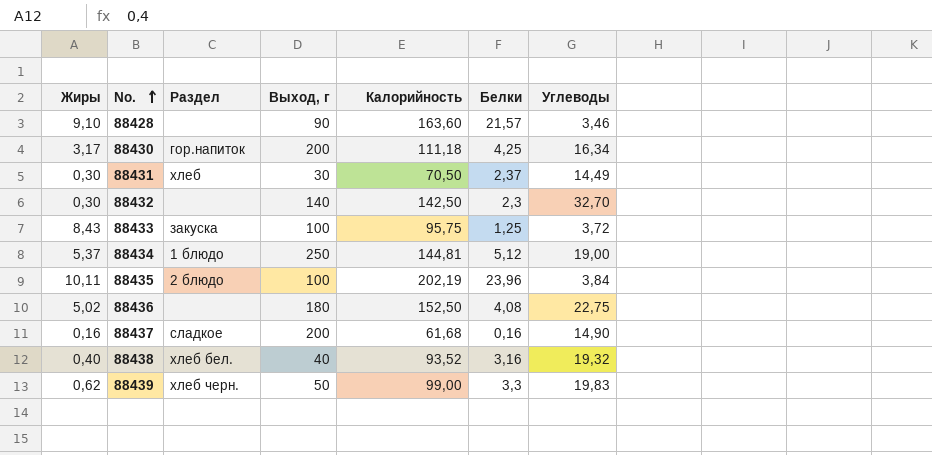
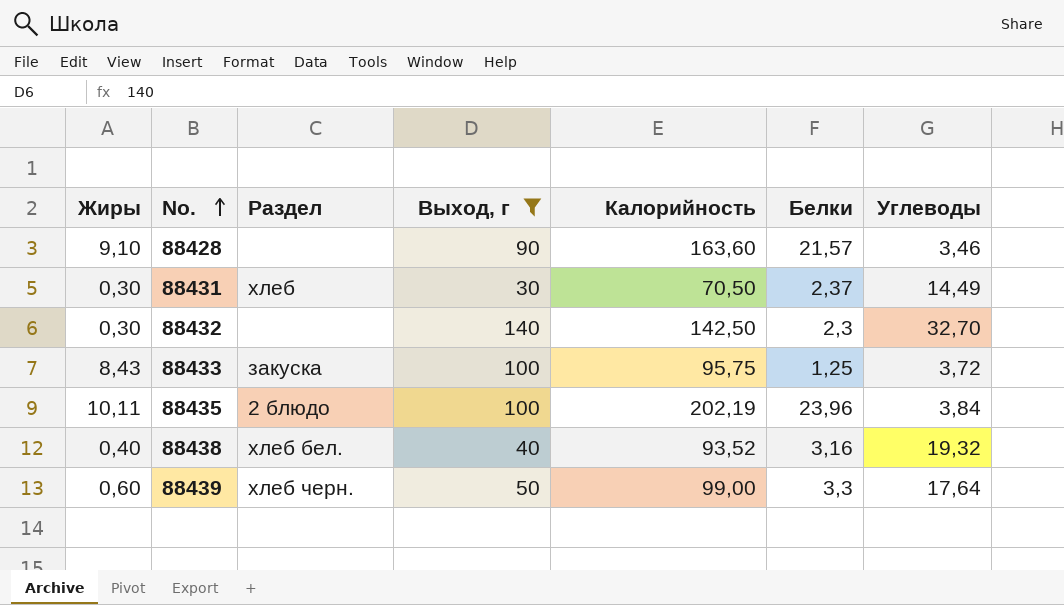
filter: none -> Выход, г <= 140
88439 | Жиры: 0,62 -> 0,60
88439 | Углеводы: 19,83 -> 17,64

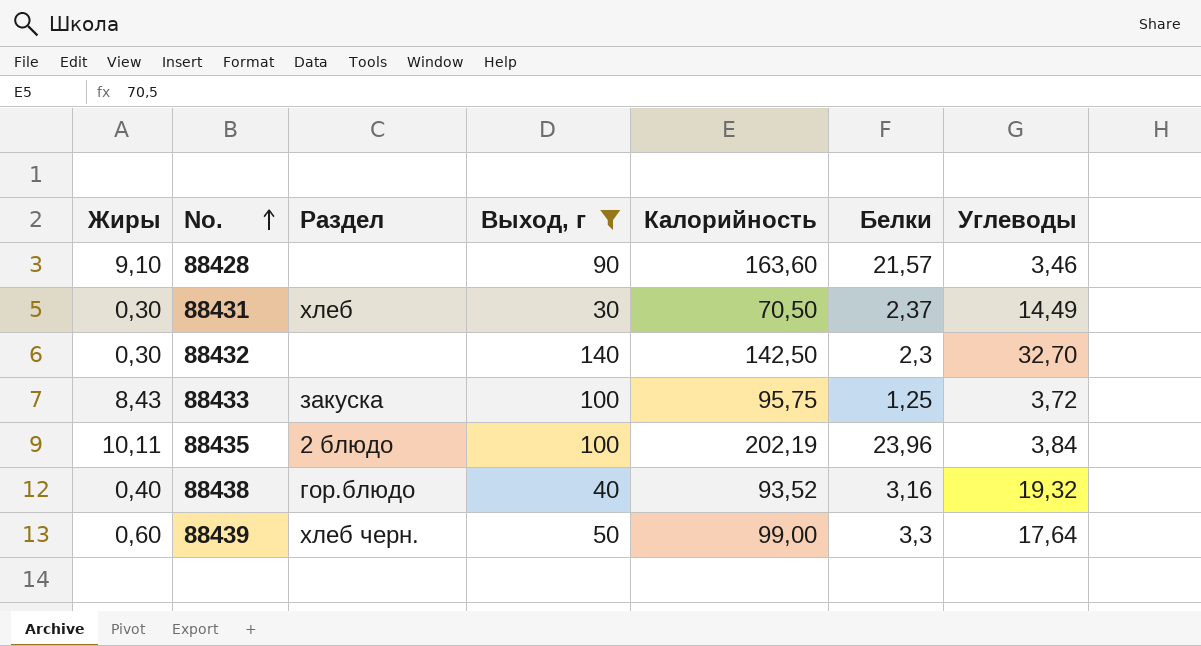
88438 | Раздел: хлеб бел. -> гор.блюдо

